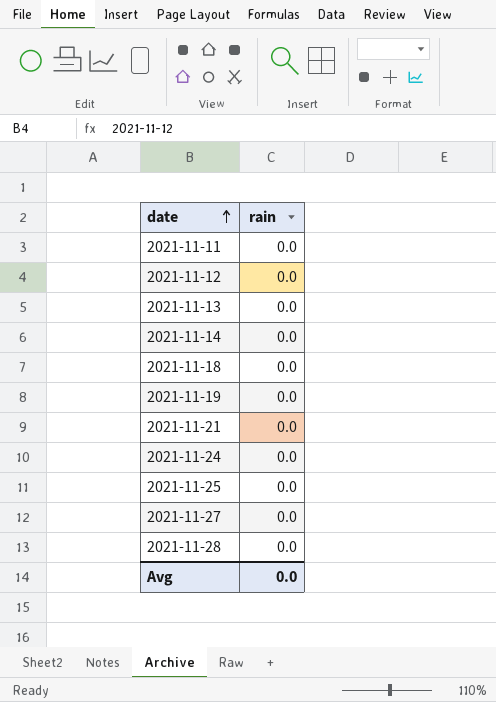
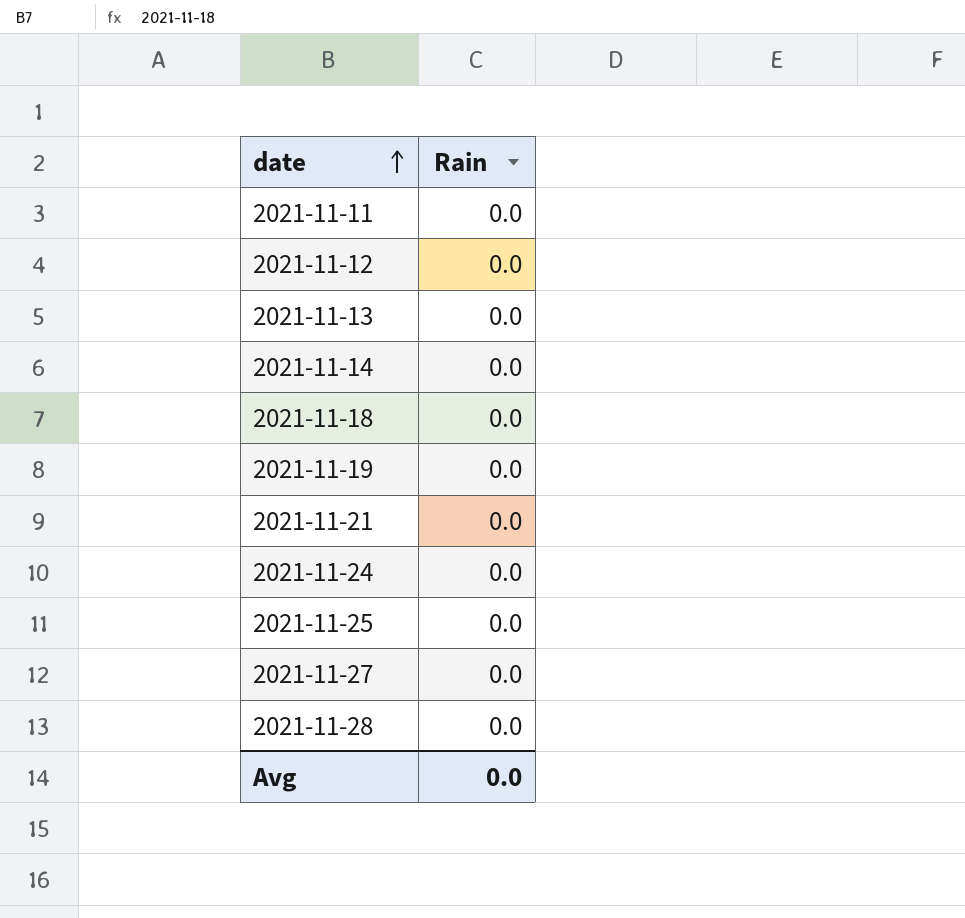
column name: rain -> Rain

